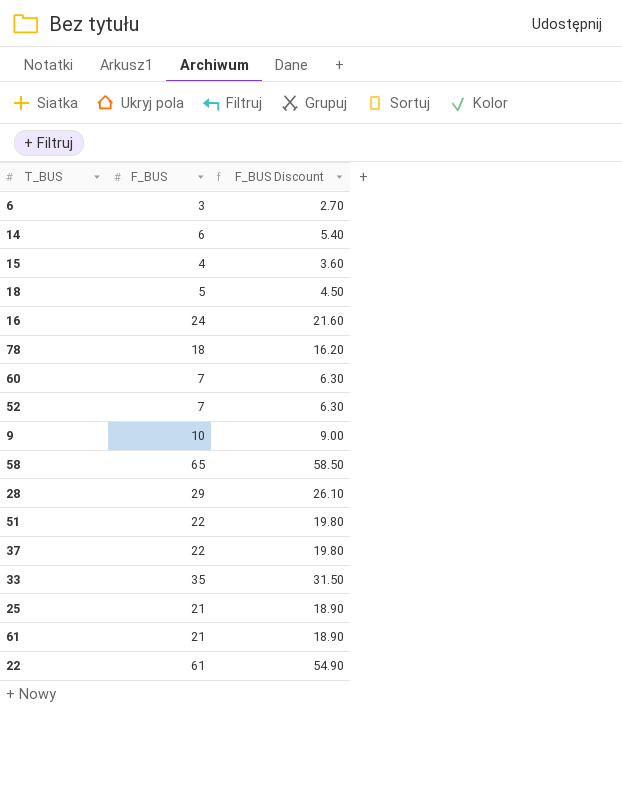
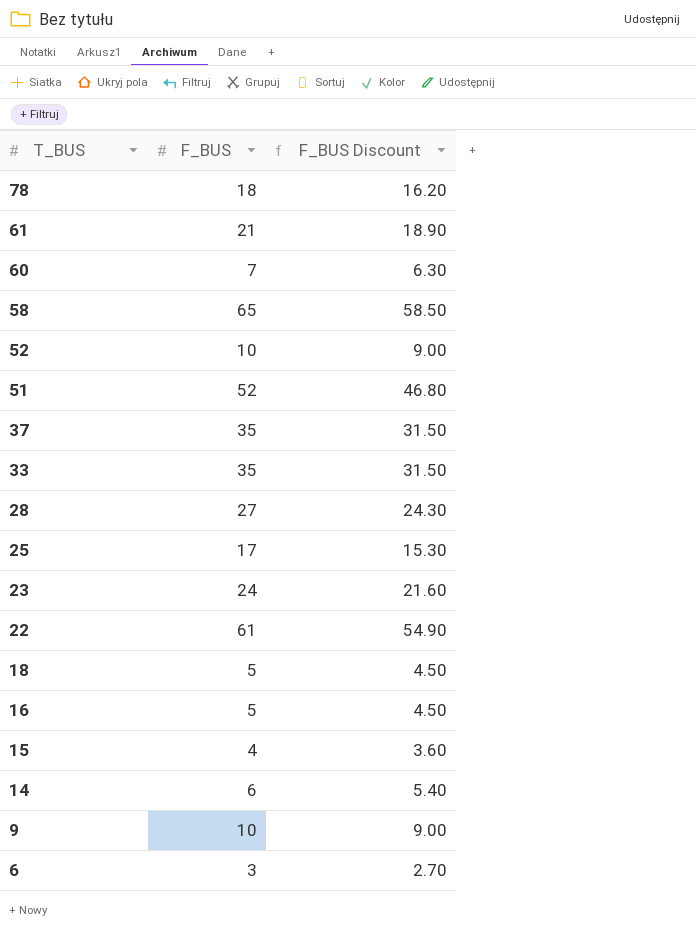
row order: none -> T_BUS descending
52 | F_BUS: 7 -> 10
52 | F_BUS Discount: 6.30 -> 9.00
51 | F_BUS: 22 -> 52
51 | F_BUS Discount: 19.80 -> 46.80
37 | F_BUS: 22 -> 35
37 | F_BUS Discount: 19.80 -> 31.50
28 | F_BUS: 29 -> 27
28 | F_BUS Discount: 26.10 -> 24.30
25 | F_BUS: 21 -> 17
25 | F_BUS Discount: 18.90 -> 15.30
row 23: none -> 24 | 21.60
16 | F_BUS: 24 -> 5
16 | F_BUS Discount: 21.60 -> 4.50

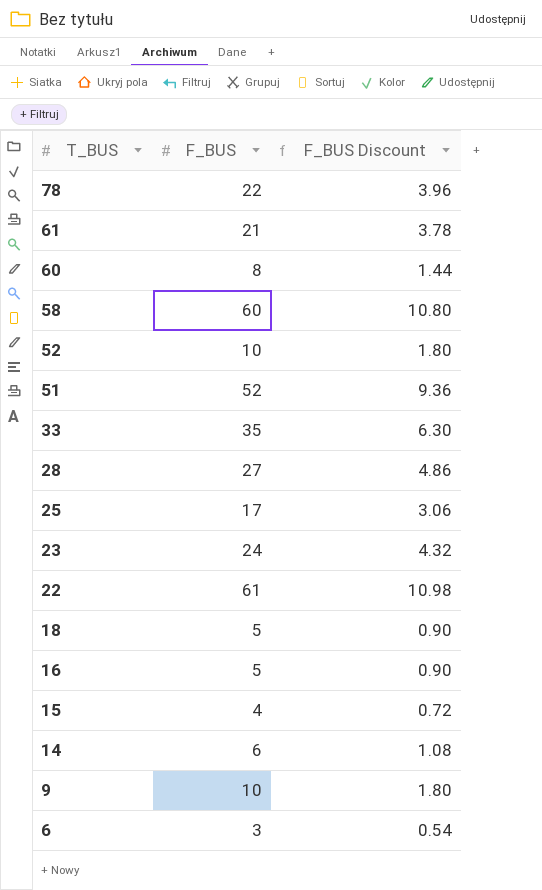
column F_BUS Discount | formula: [F_BUS] * 0.9 -> [F_BUS] * 0.18
row 37: 35 | 31.50 -> none
78 | F_BUS: 18 -> 22
60 | F_BUS: 7 -> 8
58 | F_BUS: 65 -> 60

